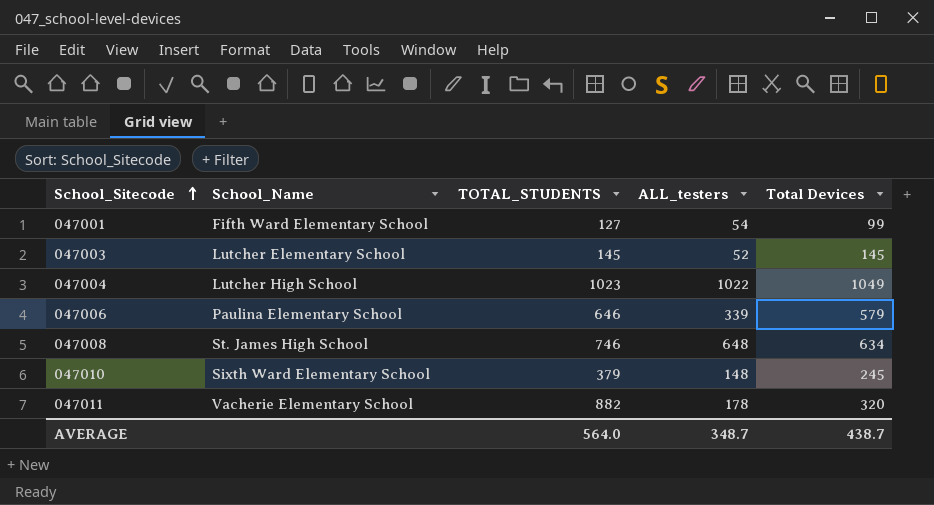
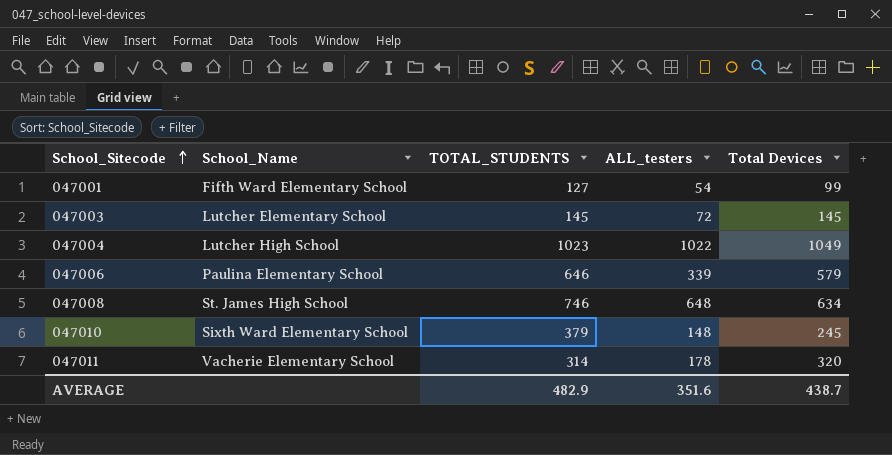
047003 | ALL_testers: 52 -> 72
047011 | TOTAL_STUDENTS: 882 -> 314
AVERAGE | TOTAL_STUDENTS: 564.0 -> 482.9
AVERAGE | ALL_testers: 348.7 -> 351.6

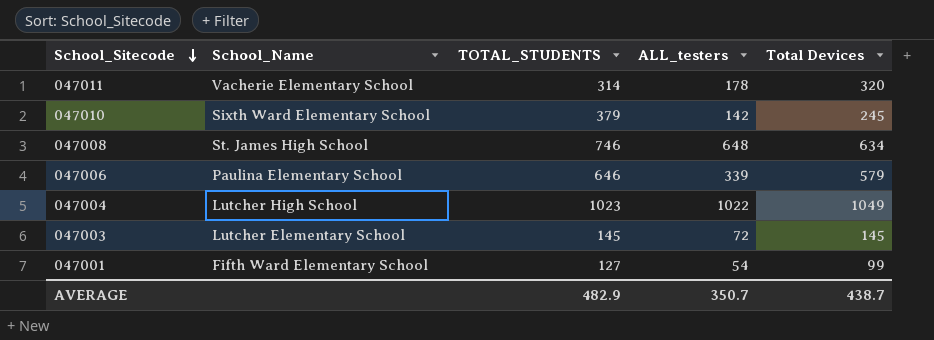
row order: School_Sitecode ascending -> School_Sitecode descending
047010 | ALL_testers: 148 -> 142
AVERAGE | ALL_testers: 351.6 -> 350.7

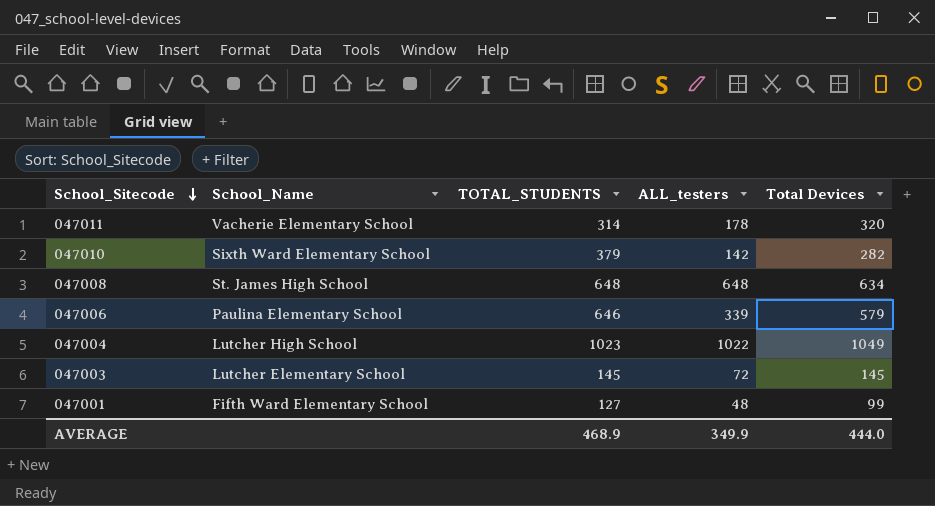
047010 | Total Devices: 245 -> 282
047008 | TOTAL_STUDENTS: 746 -> 648
047001 | ALL_testers: 54 -> 48
AVERAGE | TOTAL_STUDENTS: 482.9 -> 468.9
AVERAGE | ALL_testers: 350.7 -> 349.9
AVERAGE | Total Devices: 438.7 -> 444.0

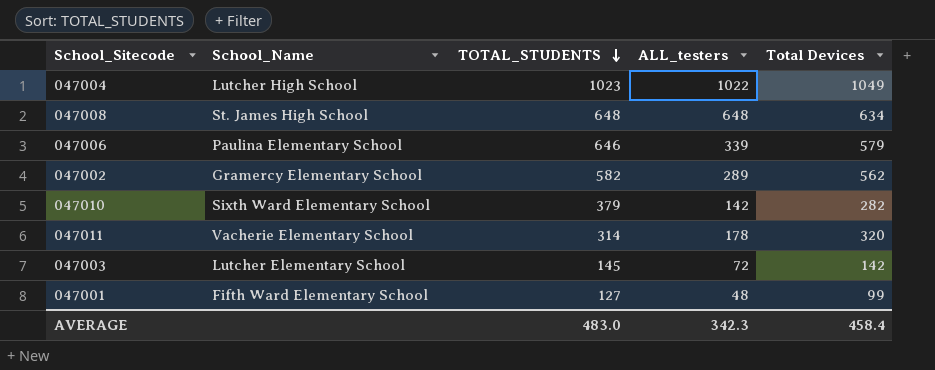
row order: School_Sitecode descending -> TOTAL_STUDENTS descending
row 047002: none -> Gramercy Elementary School | 582 | 289 | 562
047003 | Total Devices: 145 -> 142
AVERAGE | TOTAL_STUDENTS: 468.9 -> 483.0
AVERAGE | ALL_testers: 349.9 -> 342.3
AVERAGE | Total Devices: 444.0 -> 458.4

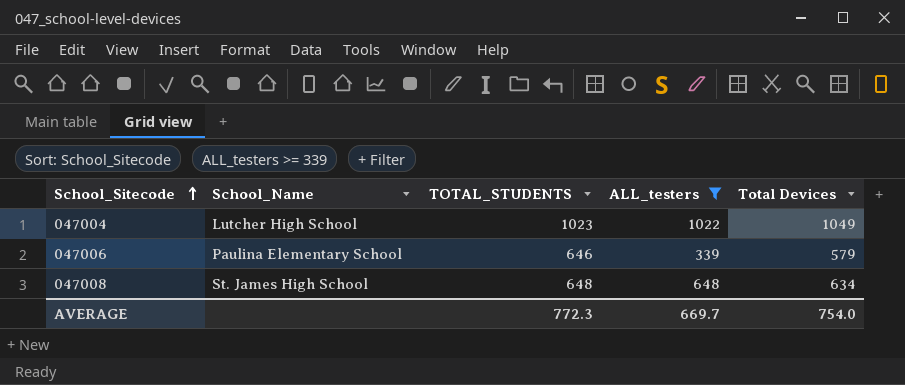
filter: none -> ALL_testers >= 339
row order: TOTAL_STUDENTS descending -> School_Sitecode ascending
AVERAGE | TOTAL_STUDENTS: 483.0 -> 772.3
AVERAGE | ALL_testers: 342.3 -> 669.7
AVERAGE | Total Devices: 458.4 -> 754.0

